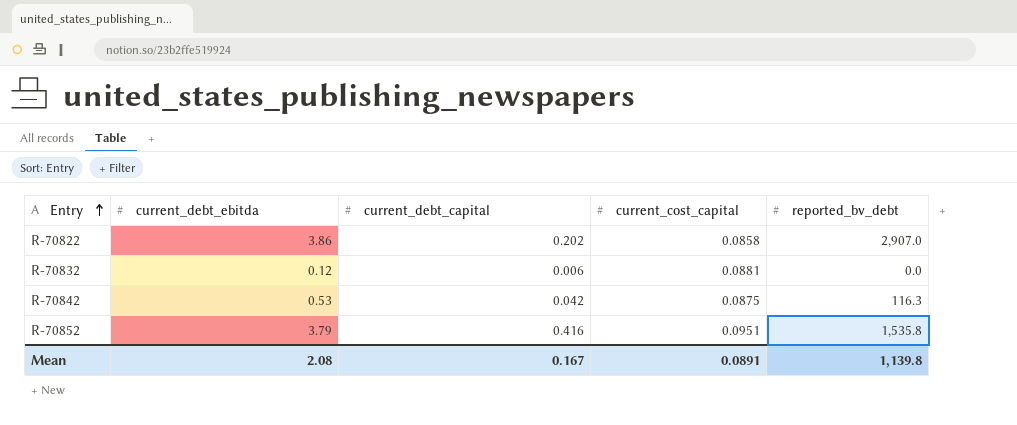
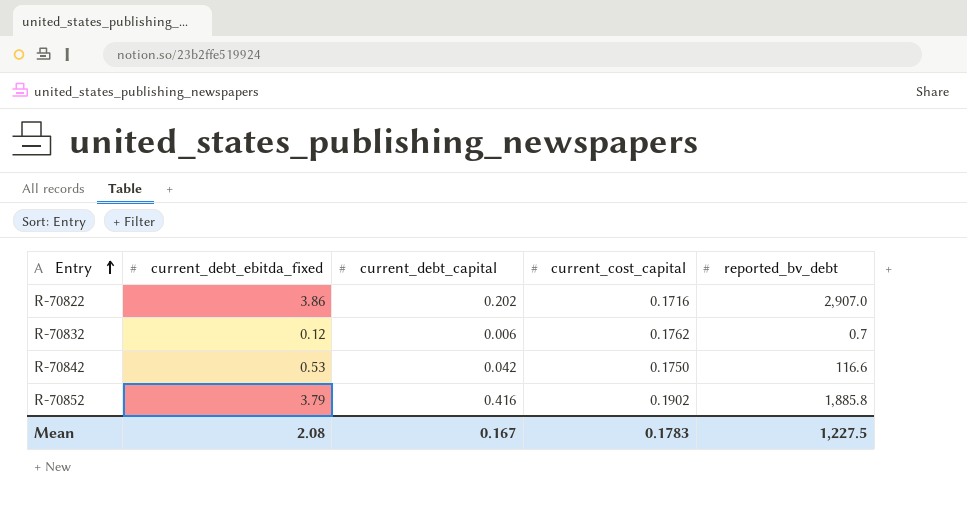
column name: current_debt_ebitda -> current_debt_ebitda_fixed
R-70822 | current_cost_capital: 0.0858 -> 0.1716
R-70832 | current_cost_capital: 0.0881 -> 0.1762
R-70832 | reported_bv_debt: 0.0 -> 0.7
R-70842 | current_cost_capital: 0.0875 -> 0.1750
R-70842 | reported_bv_debt: 116.3 -> 116.6
R-70852 | current_cost_capital: 0.0951 -> 0.1902
R-70852 | reported_bv_debt: 1,535.8 -> 1,885.8
Mean | current_cost_capital: 0.0891 -> 0.1783
Mean | reported_bv_debt: 1,139.8 -> 1,227.5

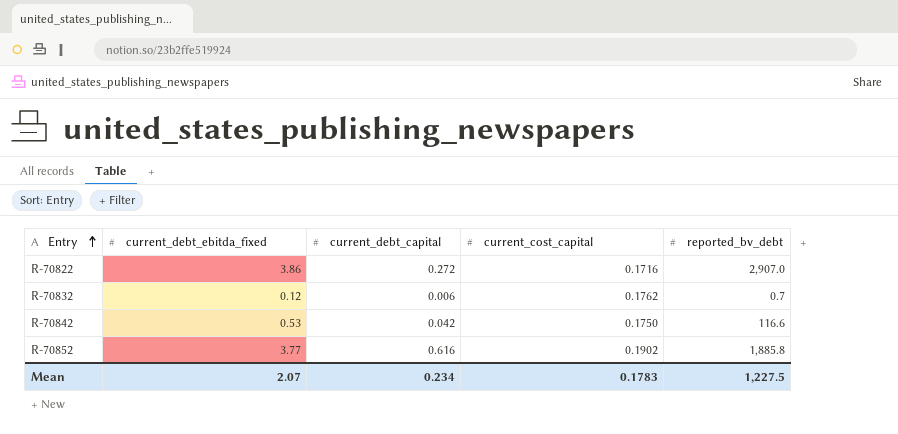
R-70822 | current_debt_capital: 0.202 -> 0.272
R-70852 | current_debt_ebitda_fixed: 3.79 -> 3.77
R-70852 | current_debt_capital: 0.416 -> 0.616
Mean | current_debt_ebitda_fixed: 2.08 -> 2.07
Mean | current_debt_capital: 0.167 -> 0.234

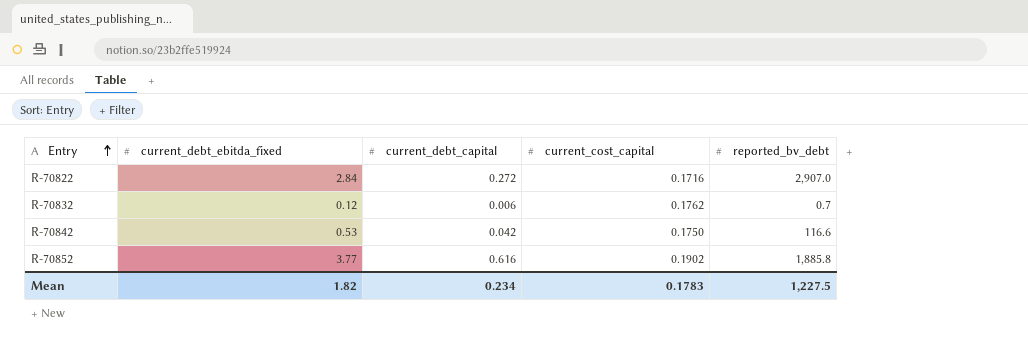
R-70822 | current_debt_ebitda_fixed: 3.86 -> 2.84
Mean | current_debt_ebitda_fixed: 2.07 -> 1.82

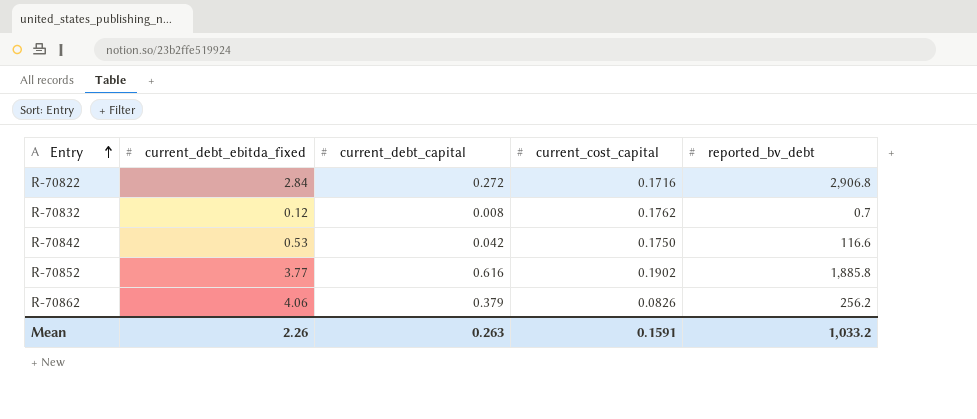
R-70822 | reported_bv_debt: 2,907.0 -> 2,906.8
R-70832 | current_debt_capital: 0.006 -> 0.008
row R-70862: none -> 4.06 | 0.379 | 0.0826 | 256.2
Mean | current_debt_ebitda_fixed: 1.82 -> 2.26
Mean | current_debt_capital: 0.234 -> 0.263
Mean | current_cost_capital: 0.1783 -> 0.1591
Mean | reported_bv_debt: 1,227.5 -> 1,033.2

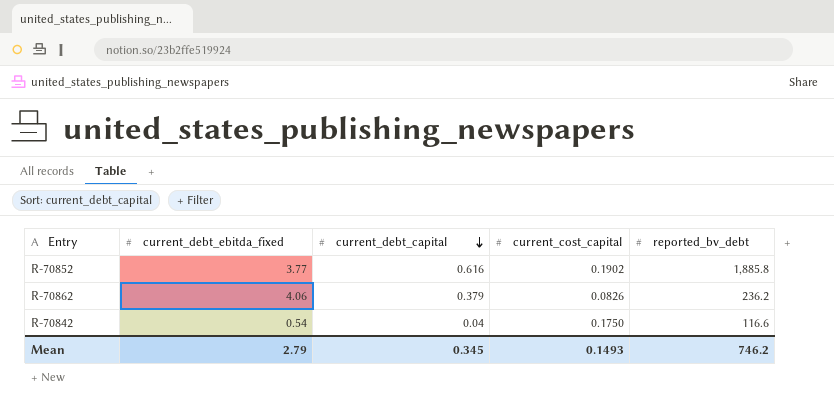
row order: Entry ascending -> current_debt_capital descending
row R-70822: 2.84 | 0.272 | 0.1716 | 2,906.8 -> none
row R-70832: 0.12 | 0.008 | 0.1762 | 0.7 -> none
R-70862 | reported_bv_debt: 256.2 -> 236.2
R-70842 | current_debt_ebitda_fixed: 0.53 -> 0.54
R-70842 | current_debt_capital: 0.042 -> 0.04
Mean | current_debt_ebitda_fixed: 2.26 -> 2.79
Mean | current_debt_capital: 0.263 -> 0.345
Mean | current_cost_capital: 0.1591 -> 0.1493
Mean | reported_bv_debt: 1,033.2 -> 746.2

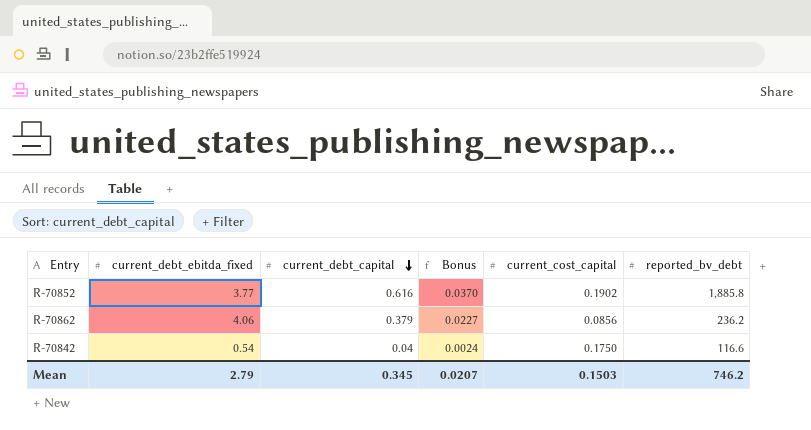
column Bonus | formula: none -> [current_debt_capital] * 0.06
R-70862 | current_cost_capital: 0.0826 -> 0.0856
Mean | current_cost_capital: 0.1493 -> 0.1503

